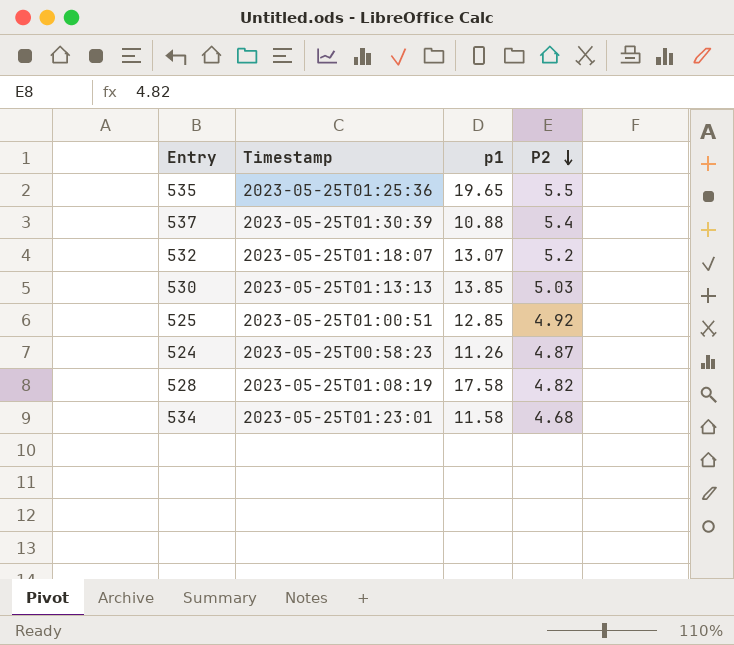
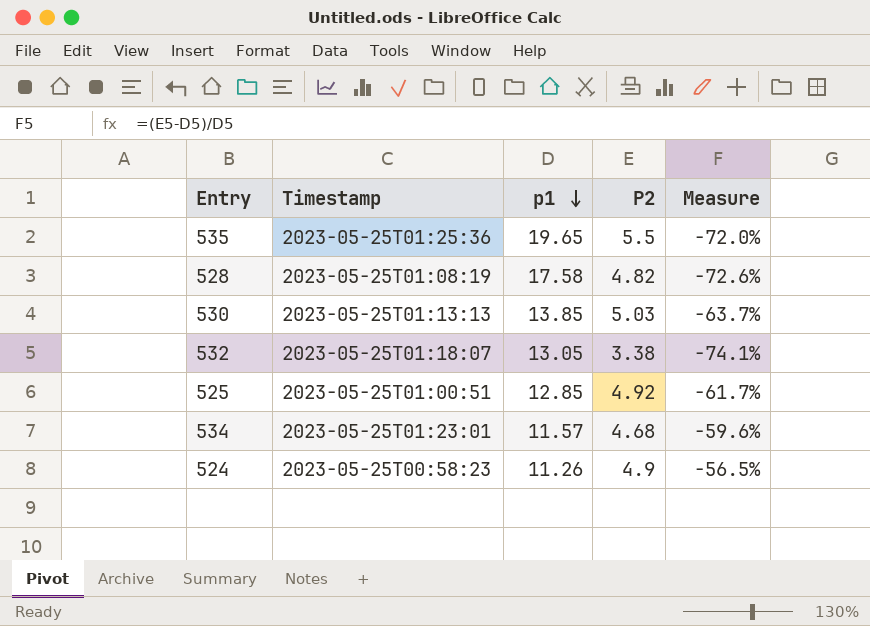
row order: P2 descending -> p1 descending
column Measure | formula: none -> ([P2] - [p1]) / [p1]
row 537: 2023-05-25T01:30:39 | 10.88 | 5.4 -> none
532 | p1: 13.07 -> 13.05
532 | P2: 5.2 -> 3.38
534 | p1: 11.58 -> 11.57
524 | P2: 4.87 -> 4.9

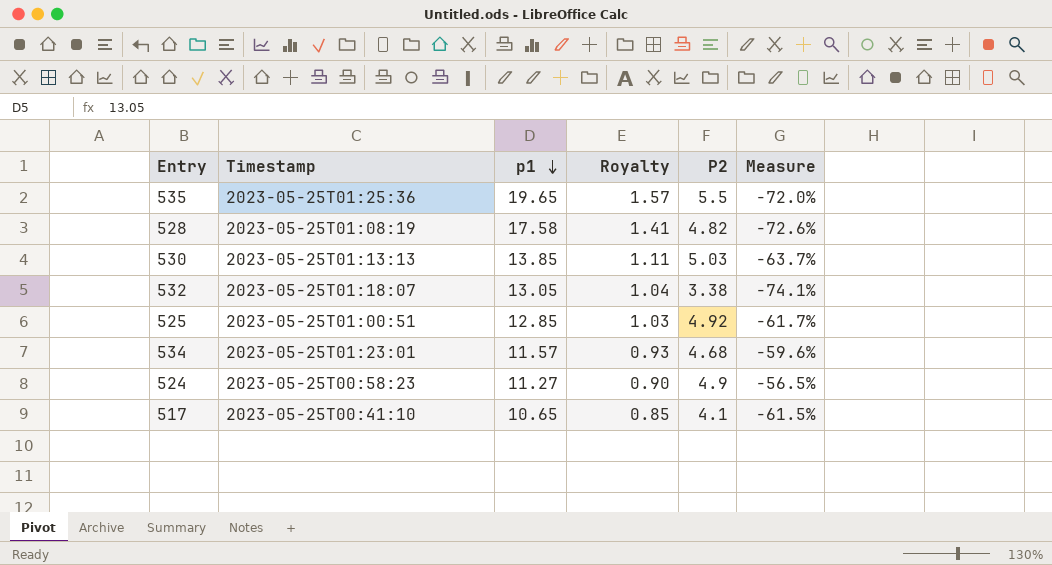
column Royalty | formula: none -> [p1] * 0.08
524 | p1: 11.26 -> 11.27
row 517: none -> 2023-05-25T00:41:10 | 10.65 | 0.85 | 4.1 | -61.5%

